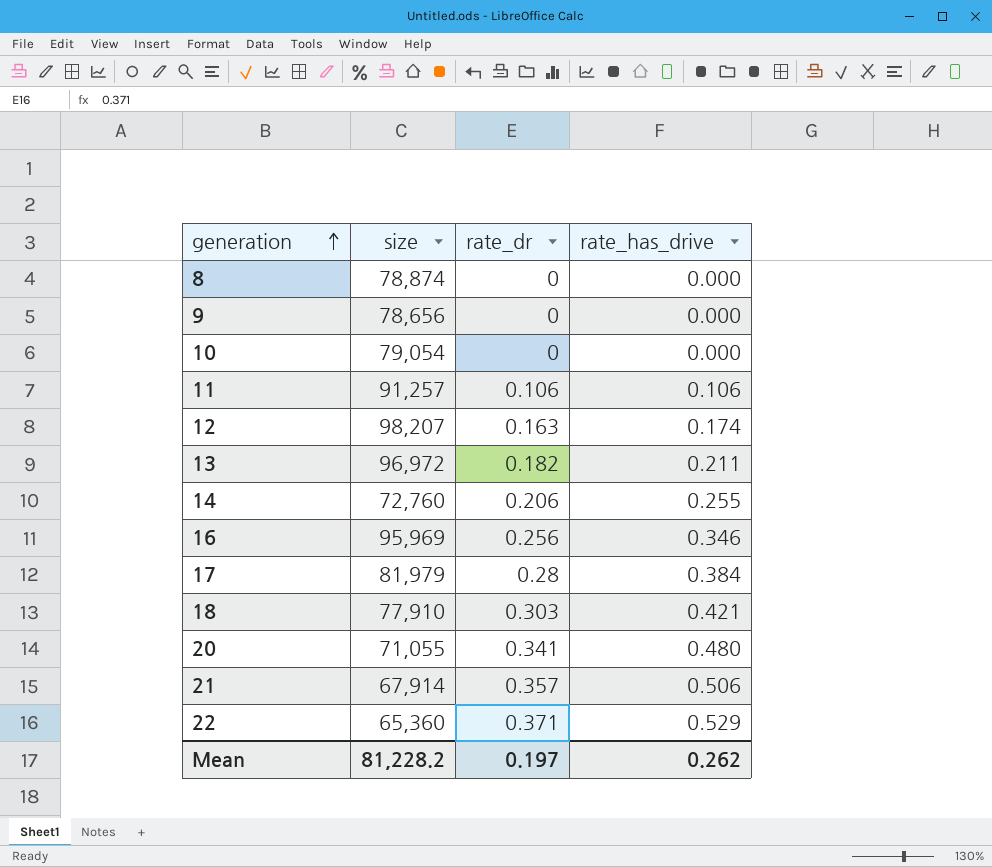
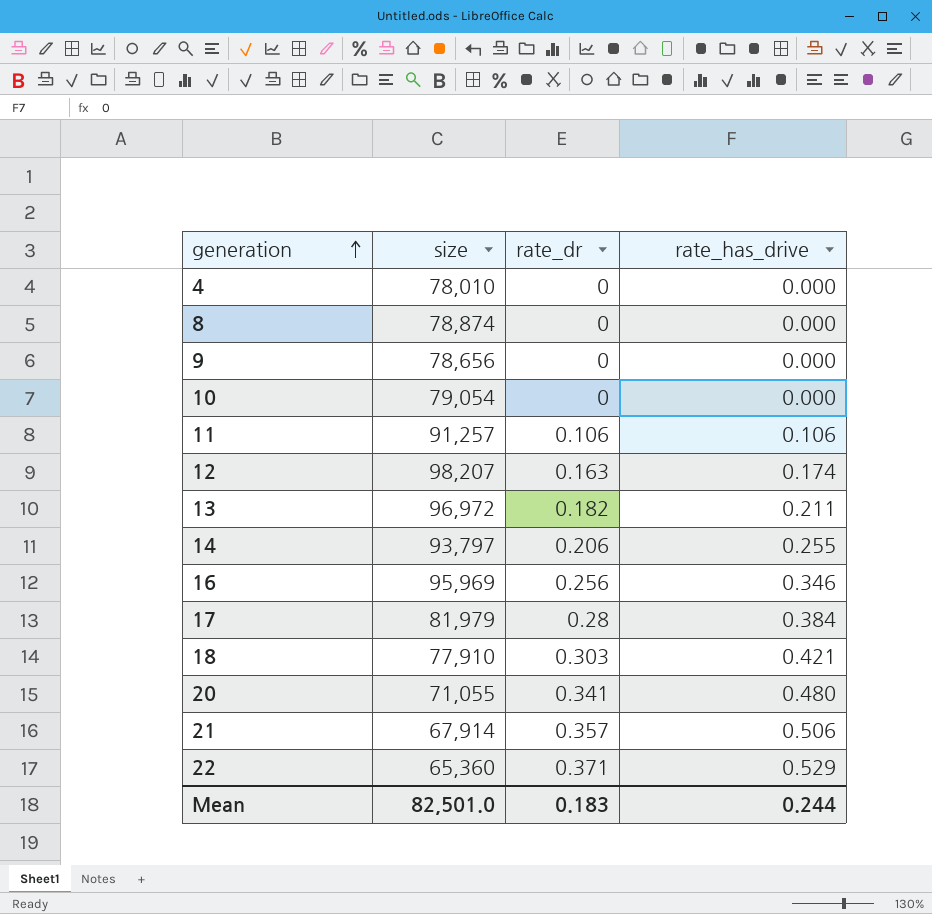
row 4: none -> 78,010 | 0 | 0.000
14 | size: 72,760 -> 93,797
Mean | size: 81,228.2 -> 82,501.0
Mean | rate_dr: 0.197 -> 0.183
Mean | rate_has_drive: 0.262 -> 0.244

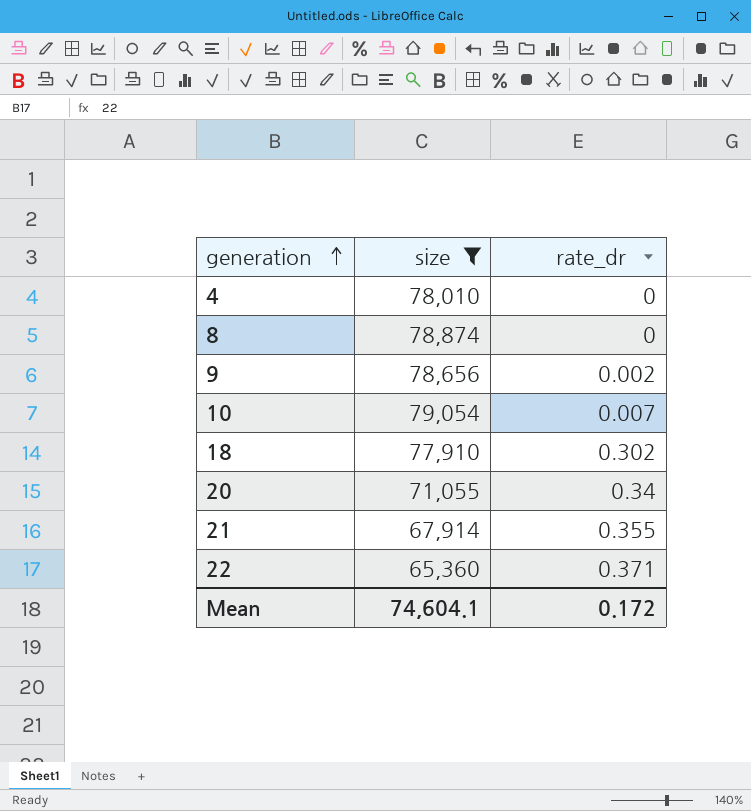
filter: none -> size <= 79,054
column rate_has_drive | position: 4 -> none
9 | rate_dr: 0 -> 0.002
10 | rate_dr: 0 -> 0.007
18 | rate_dr: 0.303 -> 0.302
20 | rate_dr: 0.341 -> 0.34
21 | rate_dr: 0.357 -> 0.355
Mean | size: 82,501.0 -> 74,604.1
Mean | rate_dr: 0.183 -> 0.172

